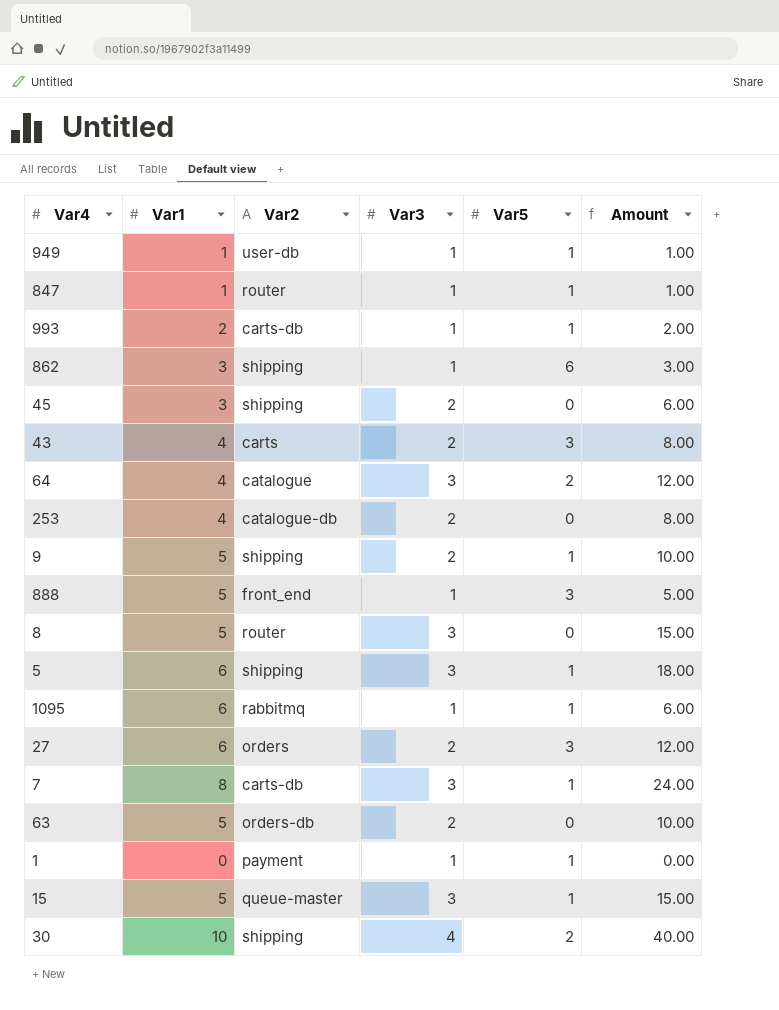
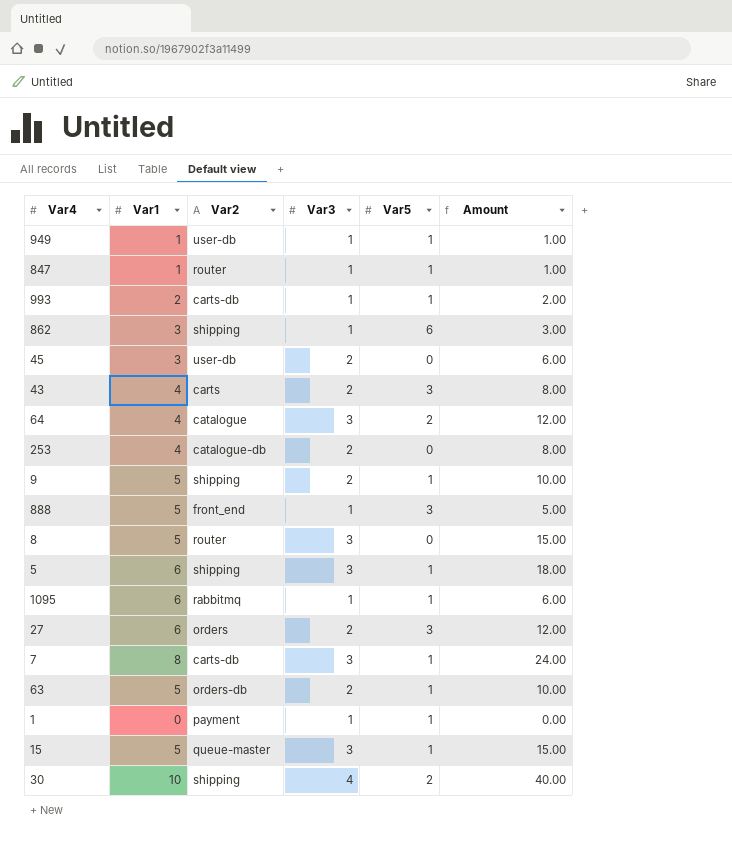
45 | Var2: shipping -> user-db
63 | Var5: 0 -> 1

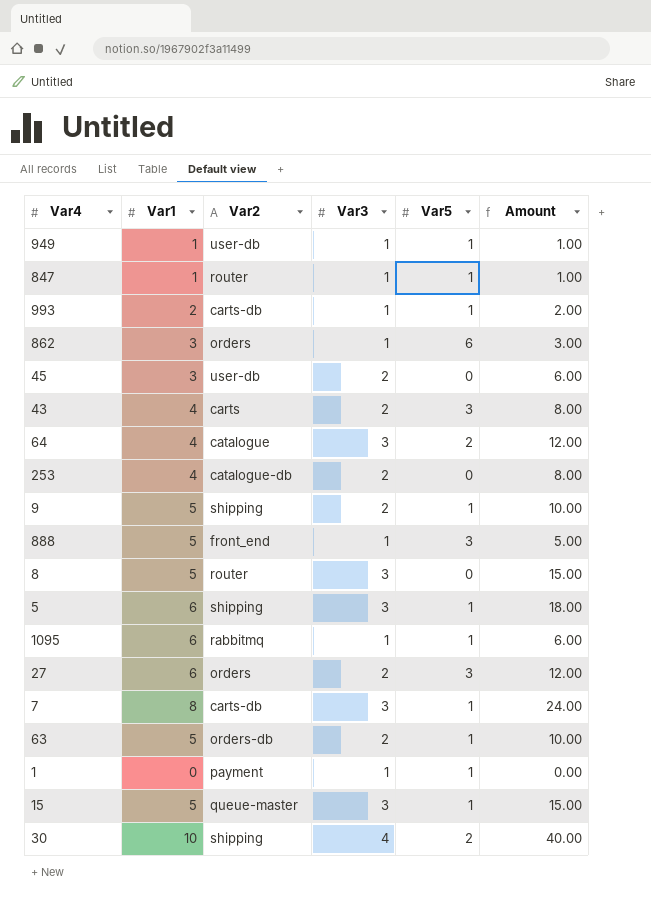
862 | Var2: shipping -> orders

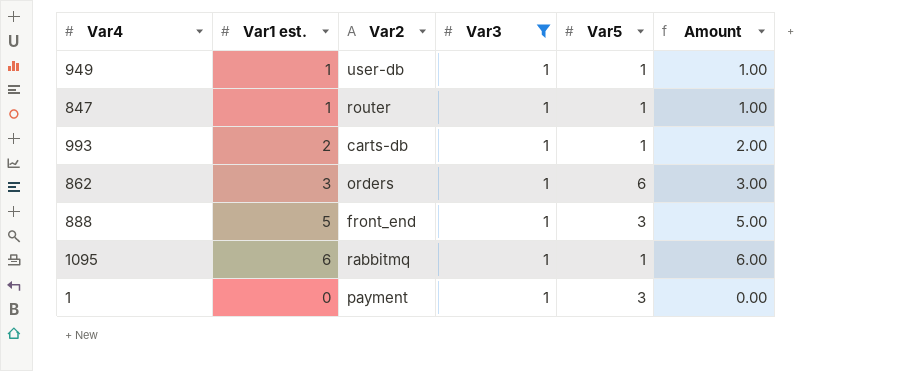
filter: none -> Var3 = 1
column name: Var1 -> Var1 est.
1 | Var5: 1 -> 3

